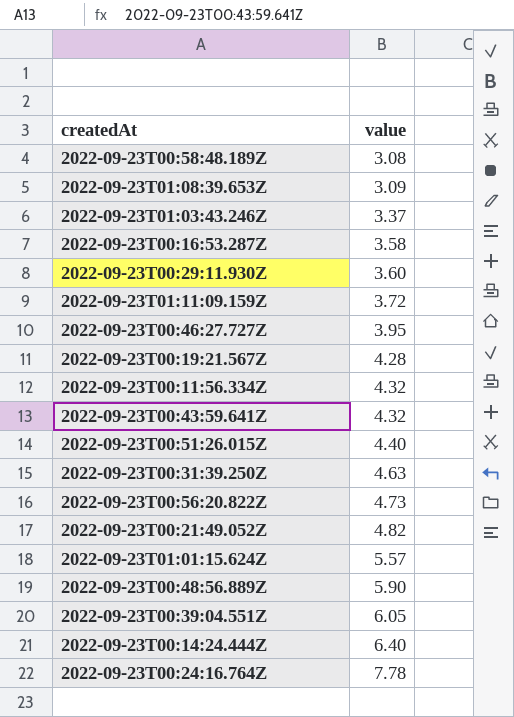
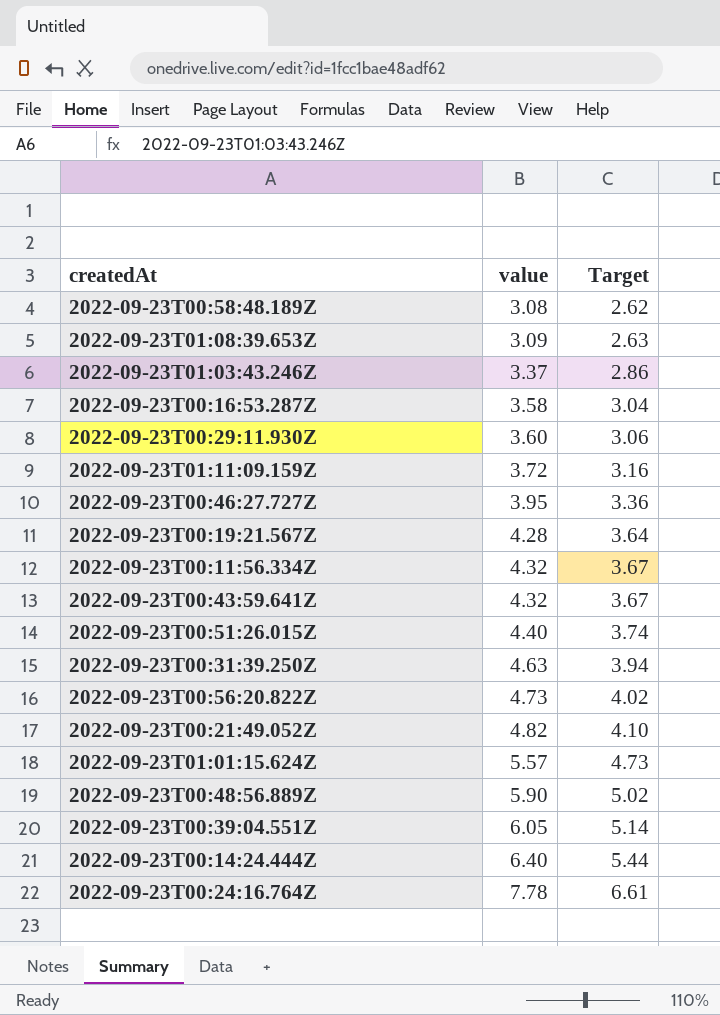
column Target | formula: none -> [value] * 0.85

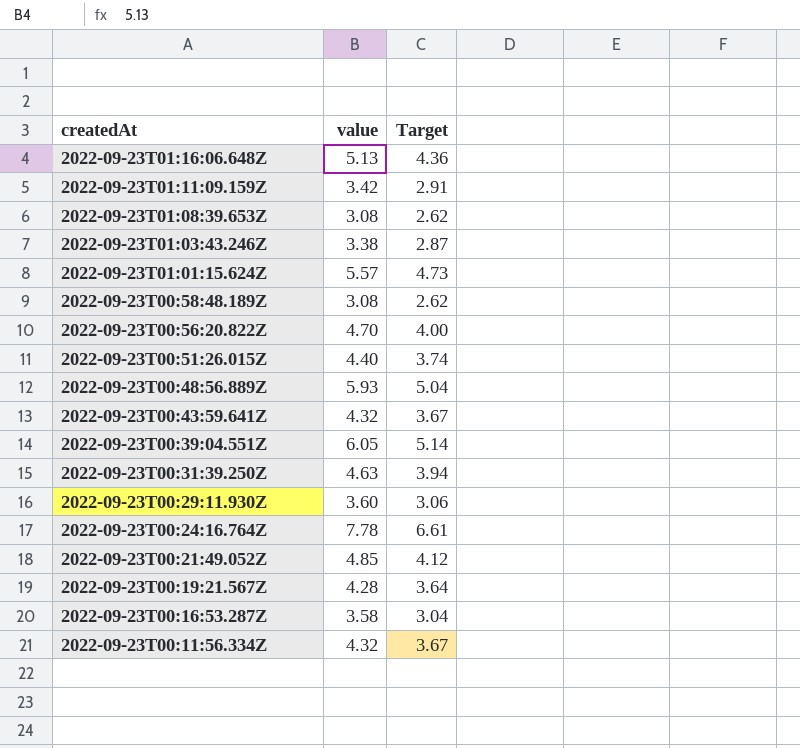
row order: value ascending -> createdAt descending
row 2022-09-23T00:46:27.727Z: 3.95 | 3.36 -> none
row 2022-09-23T00:14:24.444Z: 6.40 | 5.44 -> none
row 2022-09-23T01:16:06.648Z: none -> 5.13 | 4.36
2022-09-23T01:11:09.159Z | value: 3.72 -> 3.42
2022-09-23T01:11:09.159Z | Target: 3.16 -> 2.91
2022-09-23T01:08:39.653Z | value: 3.09 -> 3.08
2022-09-23T01:08:39.653Z | Target: 2.63 -> 2.62
2022-09-23T01:03:43.246Z | value: 3.37 -> 3.38
2022-09-23T01:03:43.246Z | Target: 2.86 -> 2.87
2022-09-23T00:56:20.822Z | value: 4.73 -> 4.70
2022-09-23T00:56:20.822Z | Target: 4.02 -> 4.00
2022-09-23T00:48:56.889Z | value: 5.90 -> 5.93
2022-09-23T00:48:56.889Z | Target: 5.02 -> 5.04
2022-09-23T00:21:49.052Z | value: 4.82 -> 4.85
2022-09-23T00:21:49.052Z | Target: 4.10 -> 4.12

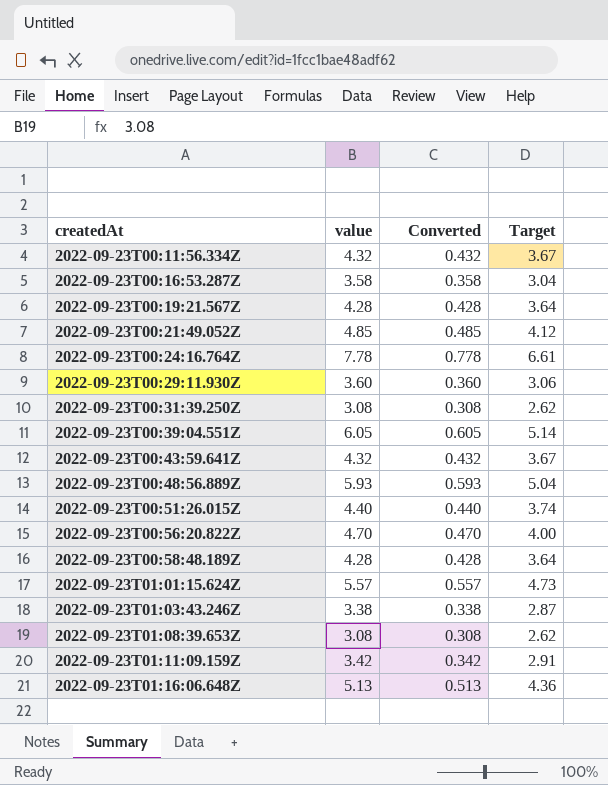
row order: createdAt descending -> createdAt ascending
column Converted | formula: none -> [value] * 0.1
2022-09-23T00:31:39.250Z | value: 4.63 -> 3.08
2022-09-23T00:31:39.250Z | Target: 3.94 -> 2.62
2022-09-23T00:58:48.189Z | value: 3.08 -> 4.28
2022-09-23T00:58:48.189Z | Target: 2.62 -> 3.64

